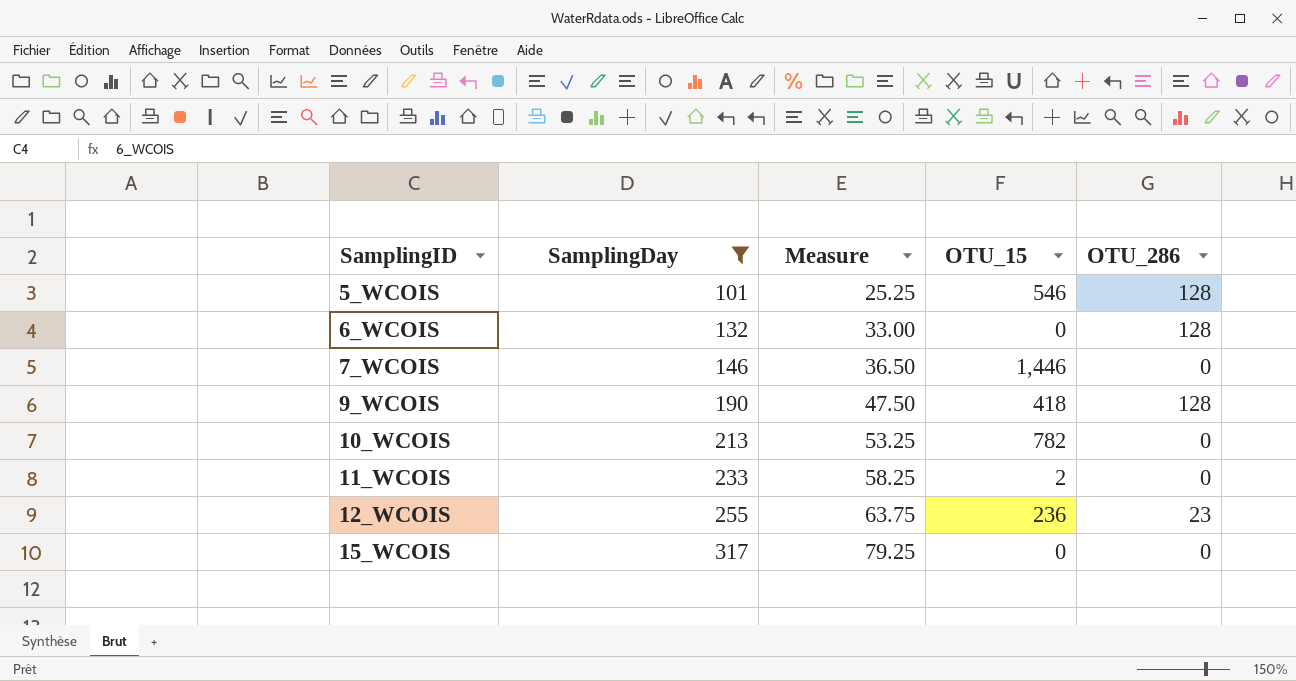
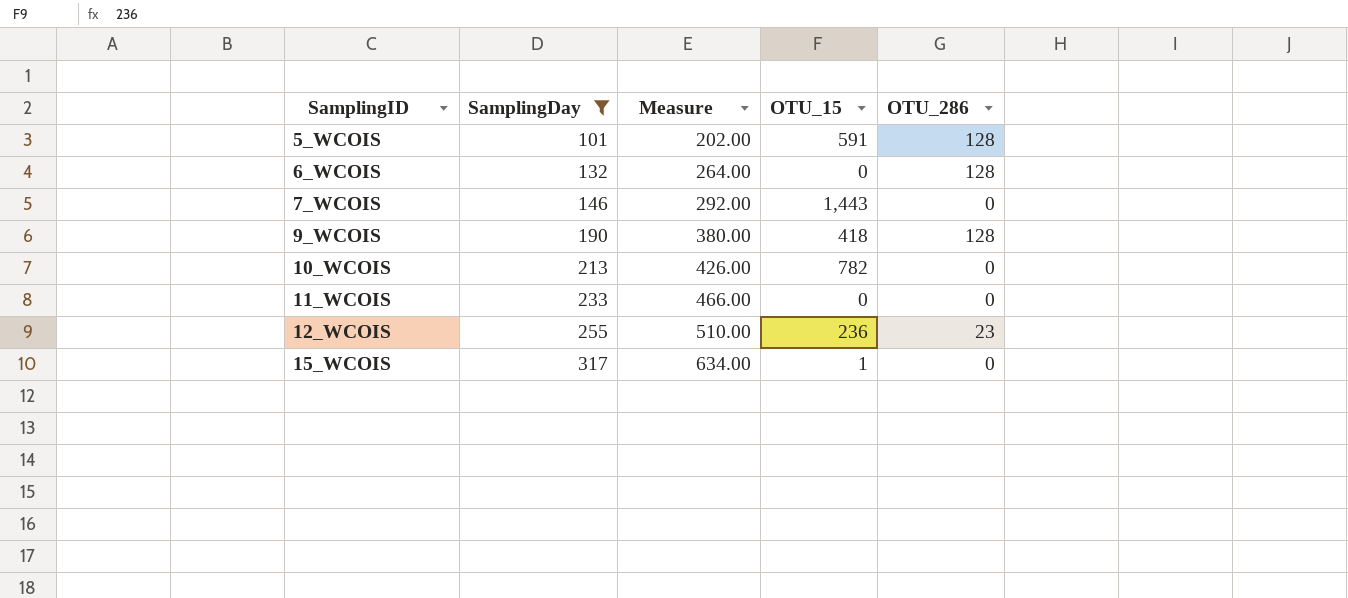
column Measure | formula: [SamplingDay] * 0.25 -> [SamplingDay] * 2
5_WCOIS | OTU_15: 546 -> 591
7_WCOIS | OTU_15: 1,446 -> 1,443
11_WCOIS | OTU_15: 2 -> 0
15_WCOIS | OTU_15: 0 -> 1

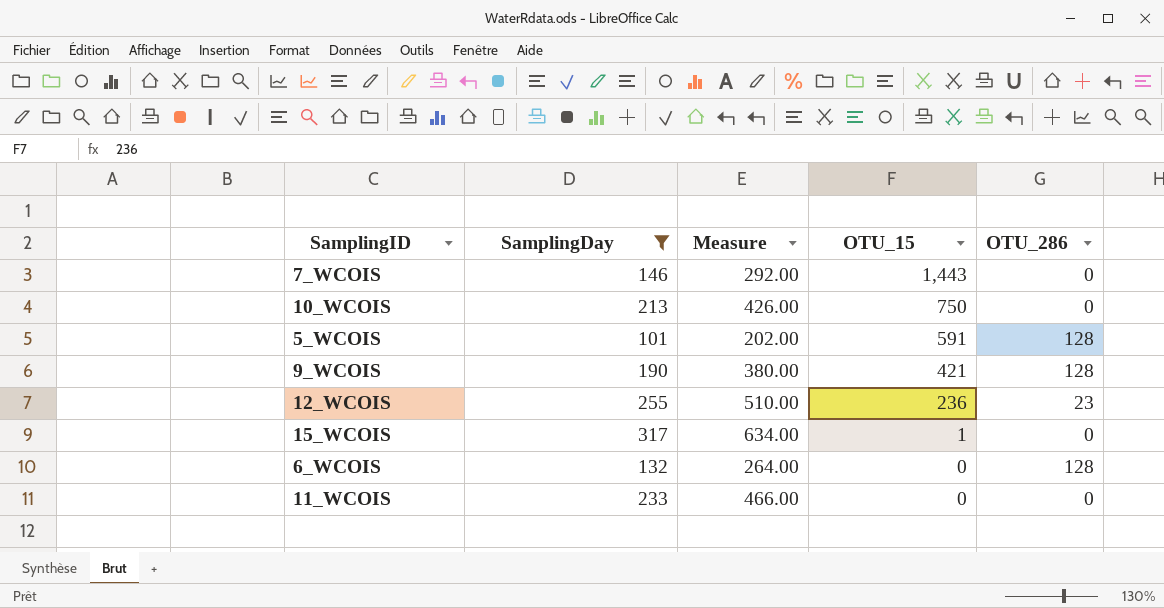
row order: SamplingID ascending -> OTU_15 descending
10_WCOIS | OTU_15: 782 -> 750
9_WCOIS | OTU_15: 418 -> 421

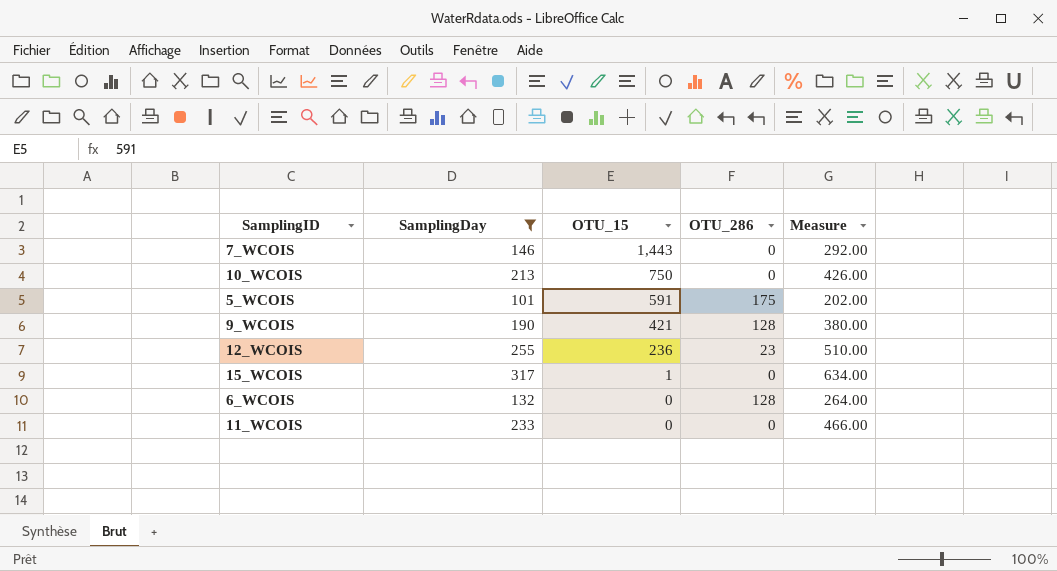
column Measure | position: 3 -> 5
5_WCOIS | OTU_286: 128 -> 175

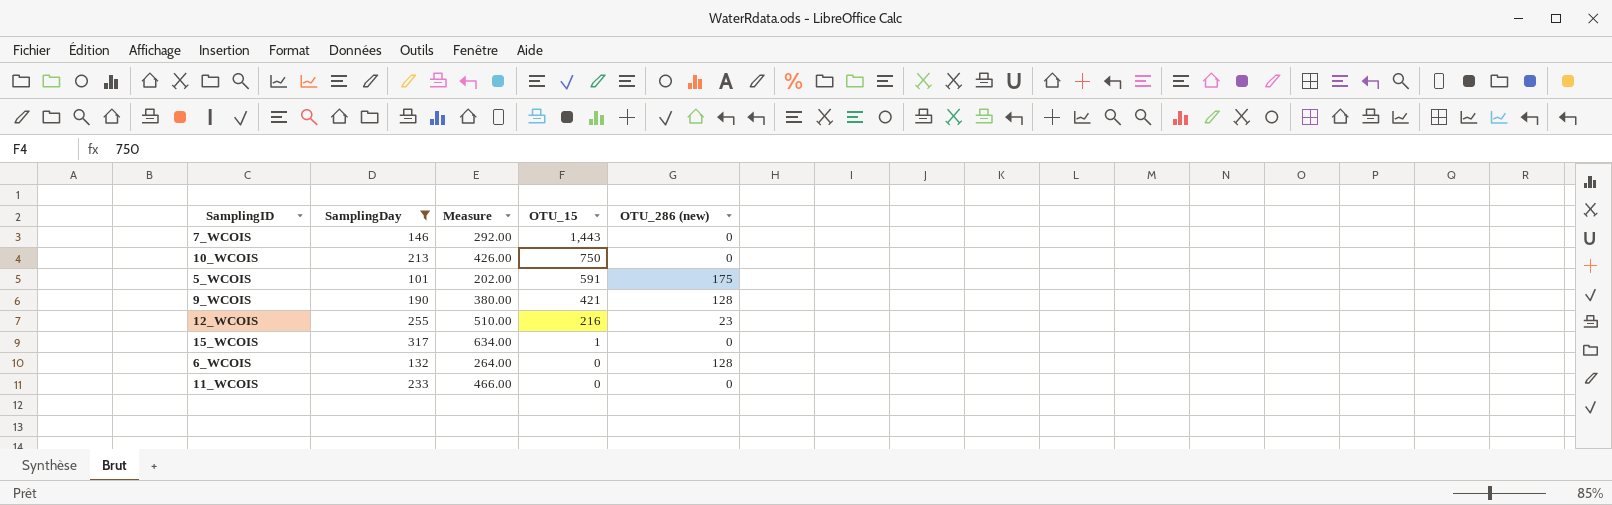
column Measure | position: 5 -> 3
column name: OTU_286 -> OTU_286 (new)
12_WCOIS | OTU_15: 236 -> 216

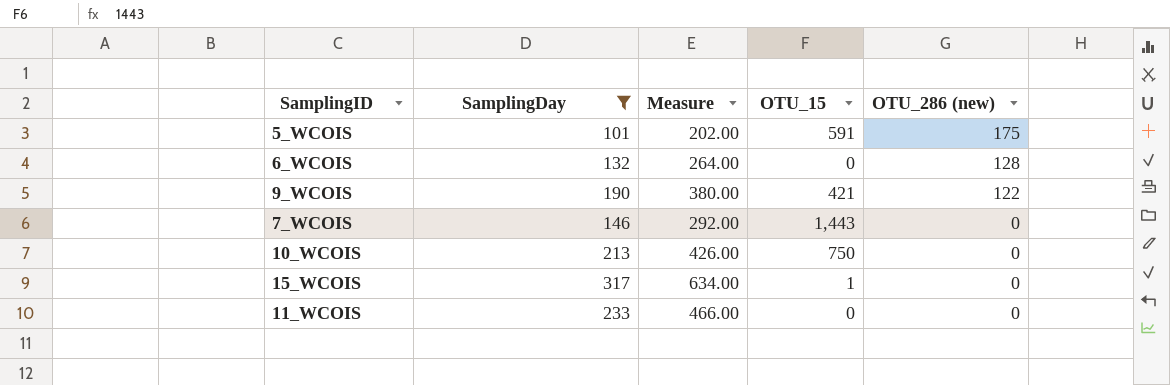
row order: OTU_15 descending -> OTU_286 (new) descending
row 12_WCOIS: 255 | 510.00 | 216 | 23 -> none
9_WCOIS | OTU_286 (new): 128 -> 122

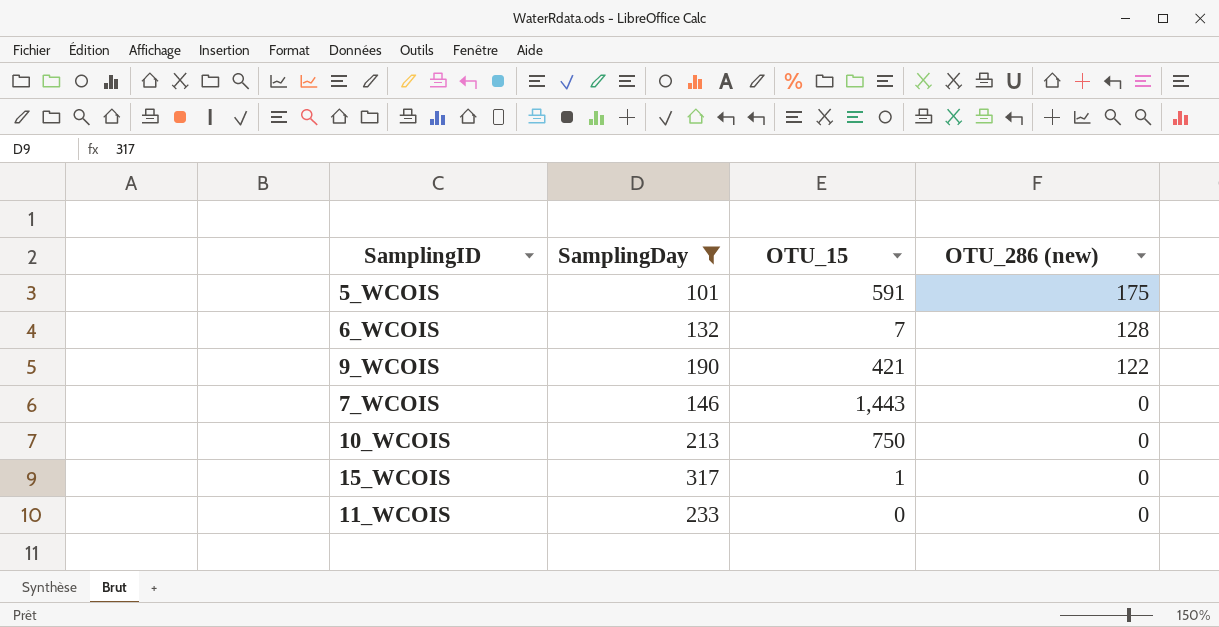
column Measure | formula: [SamplingDay] * 2 -> none
6_WCOIS | OTU_15: 0 -> 7

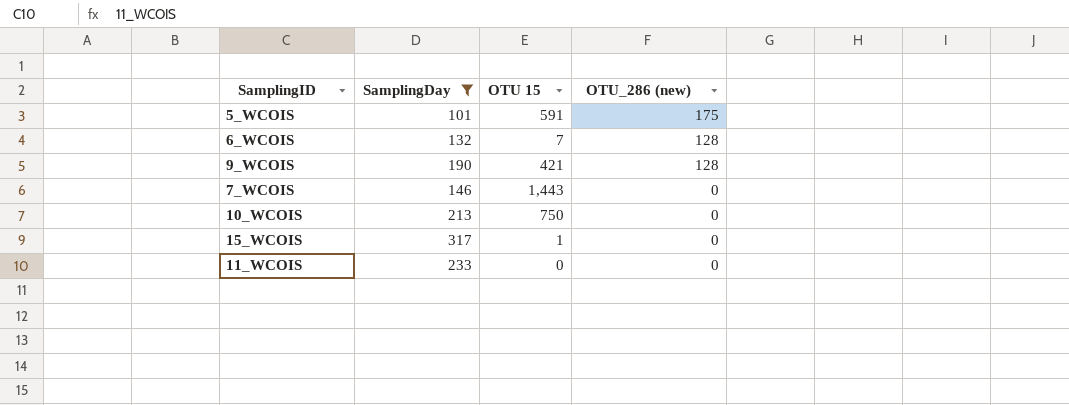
column name: OTU_15 -> OTU 15
9_WCOIS | OTU_286 (new): 122 -> 128

